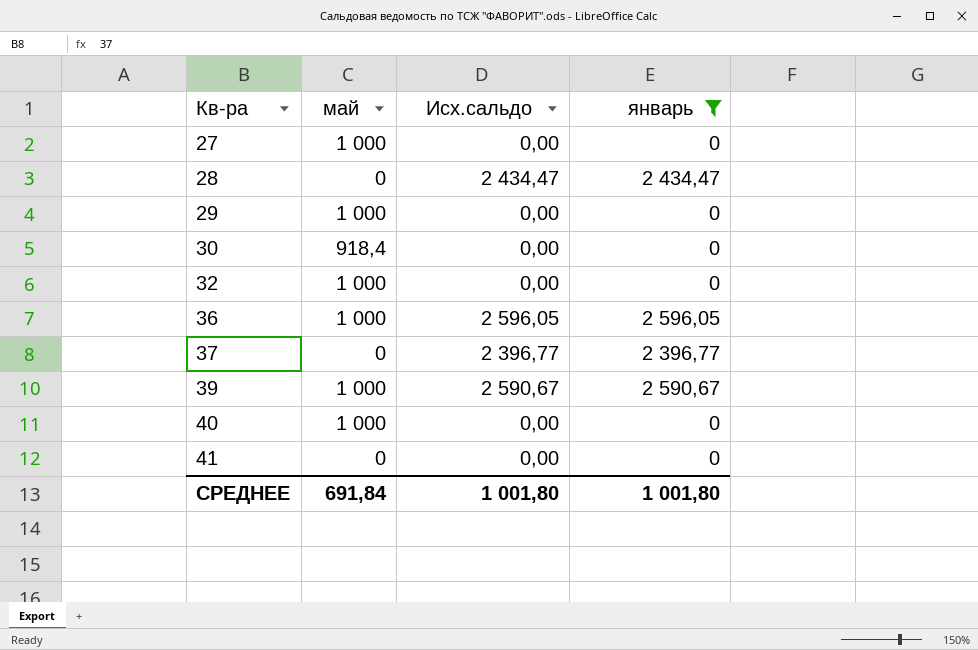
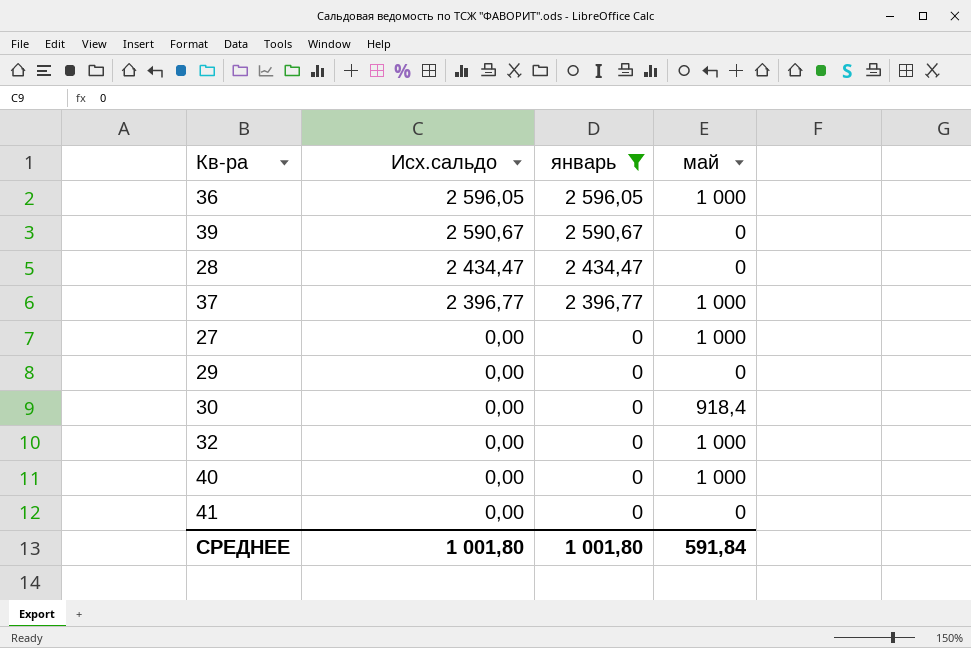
row order: Кв-ра ascending -> Исх.сальдо descending
column май | position: 2 -> 4
39 | май: 1 000 -> 0
37 | май: 0 -> 1 000
29 | май: 1 000 -> 0
СРЕДНЕЕ | май: 691,84 -> 591,84

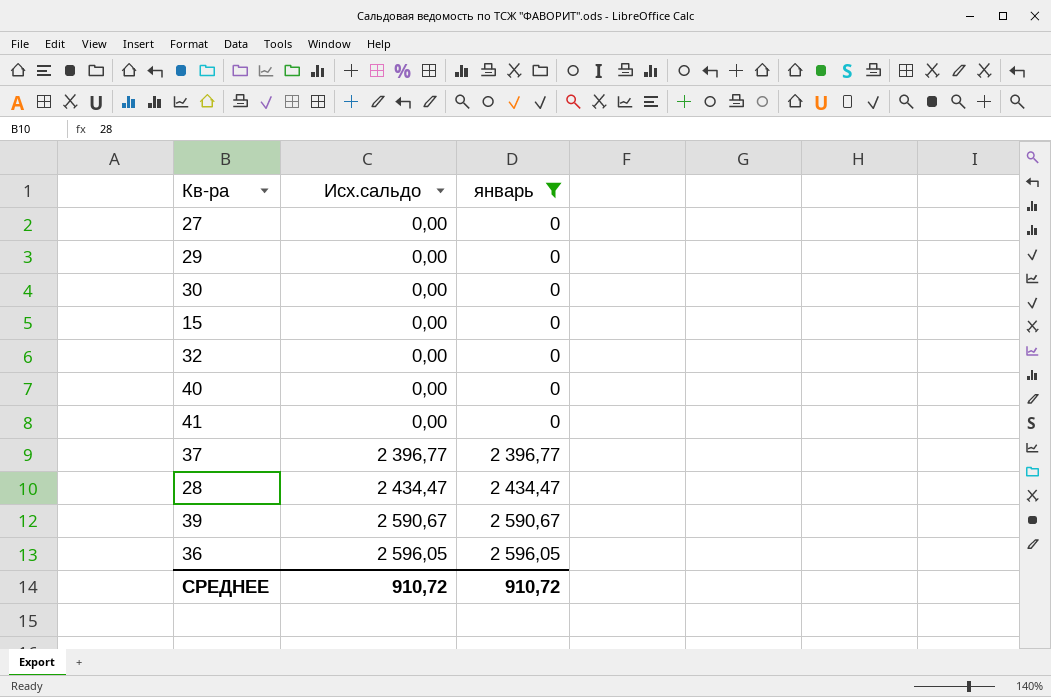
row order: Исх.сальдо descending -> Исх.сальдо ascending
column май | position: 4 -> none
row 15: none -> 0,00 | 0
СРЕДНЕЕ | Исх.сальдо: 1 001,80 -> 910,72
СРЕДНЕЕ | январь: 1 001,80 -> 910,72

